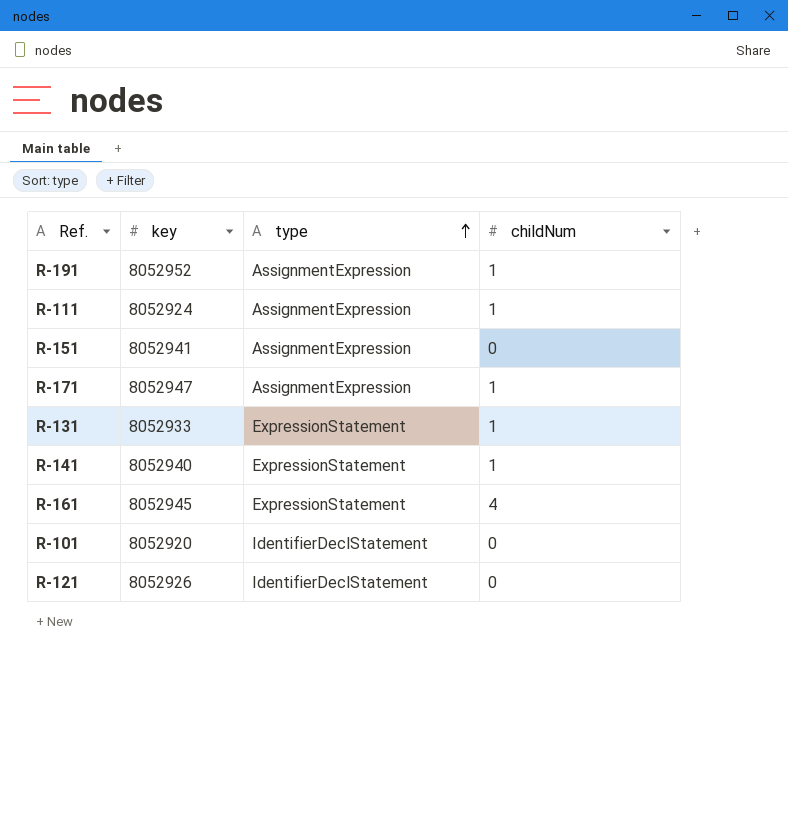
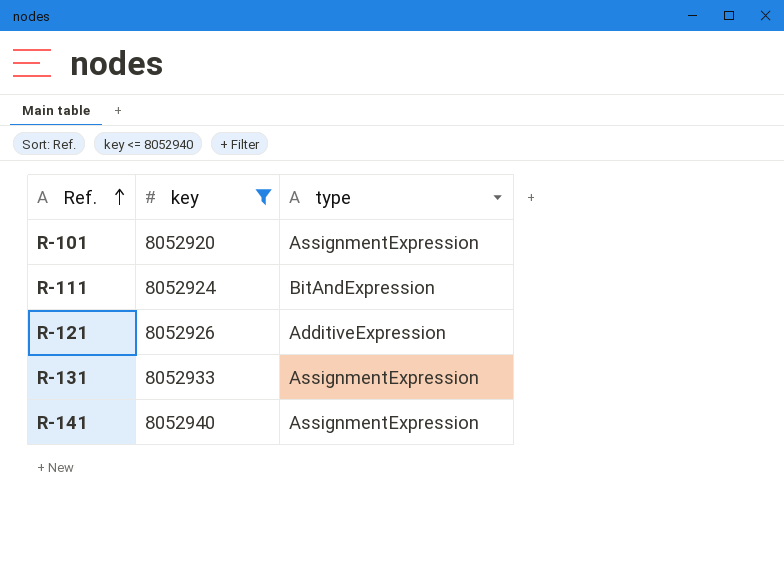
filter: none -> key <= 8052940
row order: type ascending -> Ref. ascending
column childNum | position: 4 -> none
R-101 | type: IdentifierDeclStatement -> AssignmentExpression
R-111 | type: AssignmentExpression -> BitAndExpression
R-121 | type: IdentifierDeclStatement -> AdditiveExpression
R-131 | type: ExpressionStatement -> AssignmentExpression
R-141 | type: ExpressionStatement -> AssignmentExpression

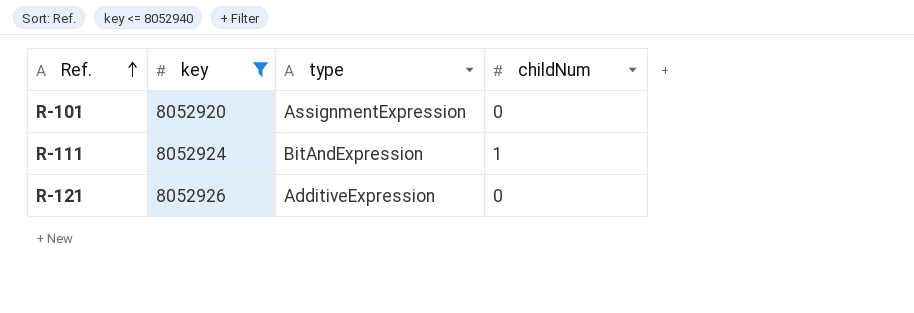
column childNum | position: none -> 4
row R-131: 8052933 | AssignmentExpression -> none
row R-141: 8052940 | AssignmentExpression -> none

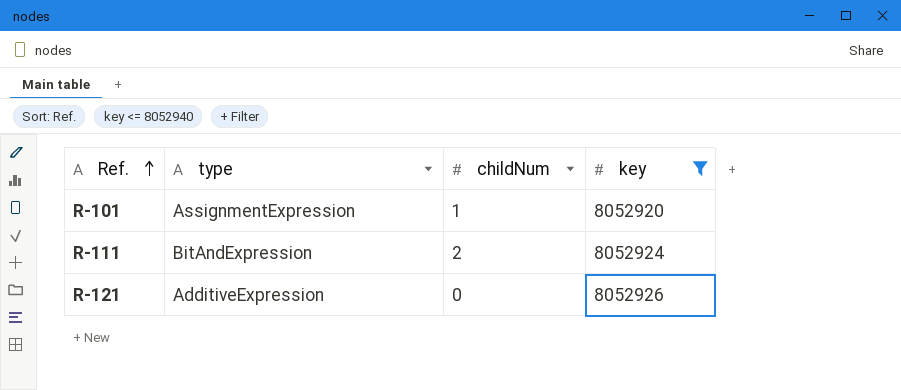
column key | position: 2 -> 4
R-101 | childNum: 0 -> 1
R-111 | childNum: 1 -> 2

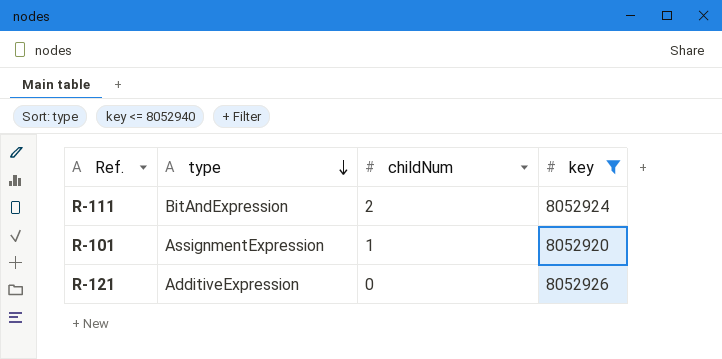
row order: Ref. ascending -> type descending

